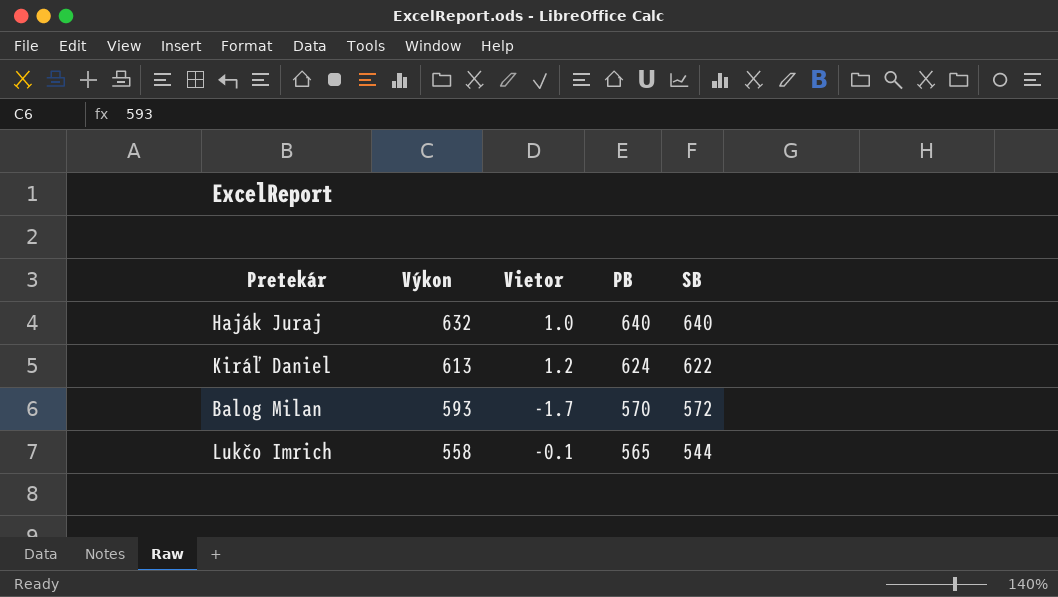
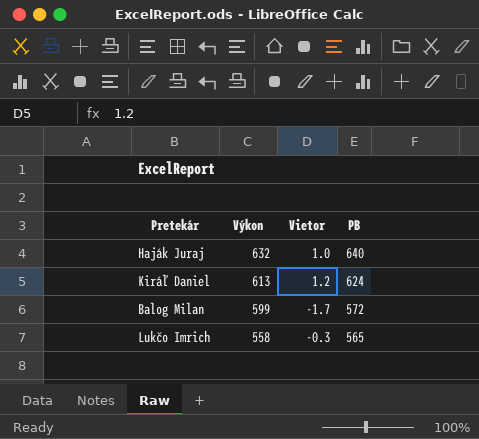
column SB | position: 5 -> none
Balog Milan | Výkon: 593 -> 599
Balog Milan | PB: 570 -> 572
Lukčo Imrich | Vietor: -0.1 -> -0.3

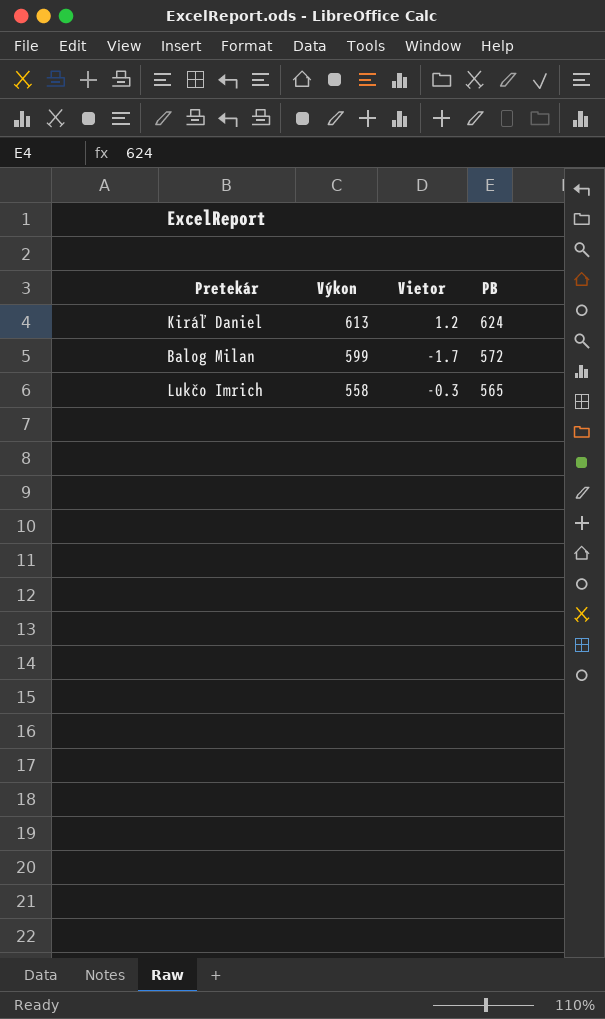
row Haják Juraj: 632 | 1.0 | 640 -> none

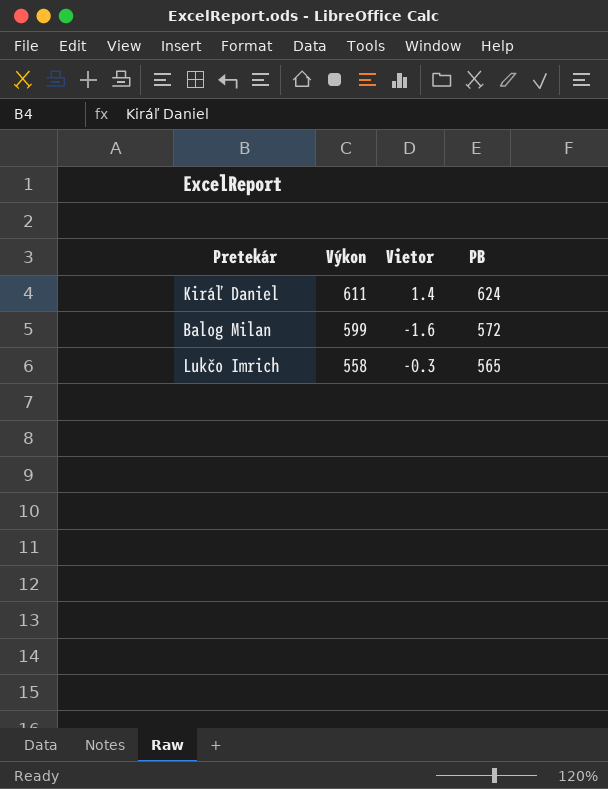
Kiráľ Daniel | Výkon: 613 -> 611
Kiráľ Daniel | Vietor: 1.2 -> 1.4
Balog Milan | Vietor: -1.7 -> -1.6

